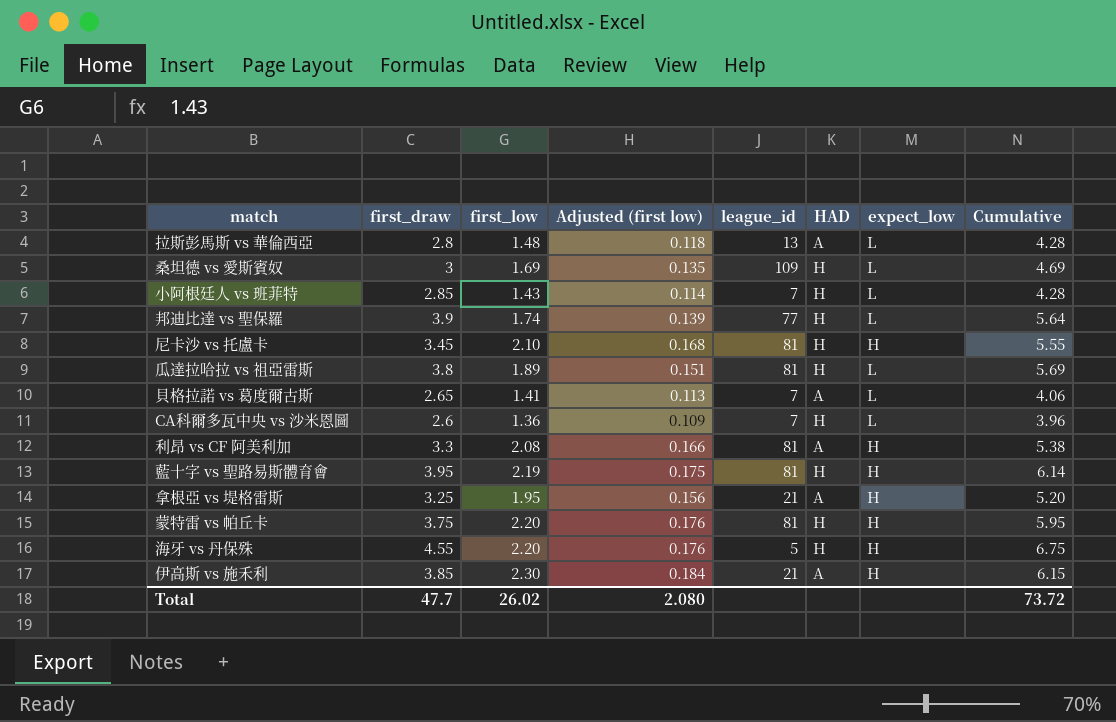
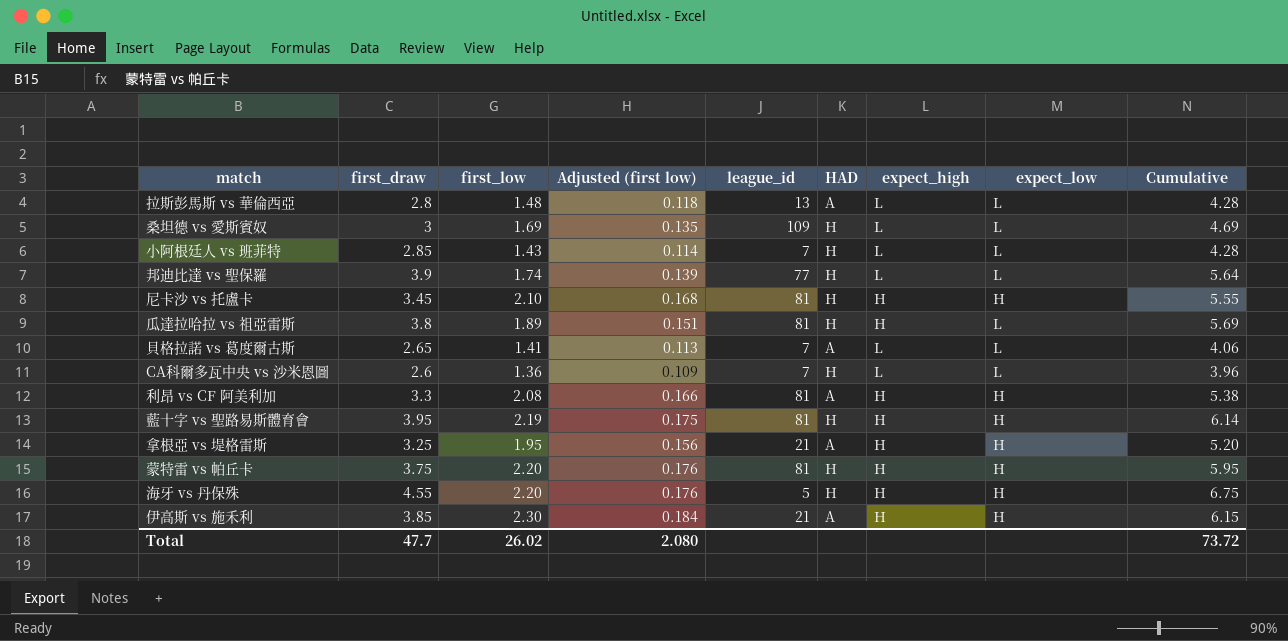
column expect_high | position: none -> 7

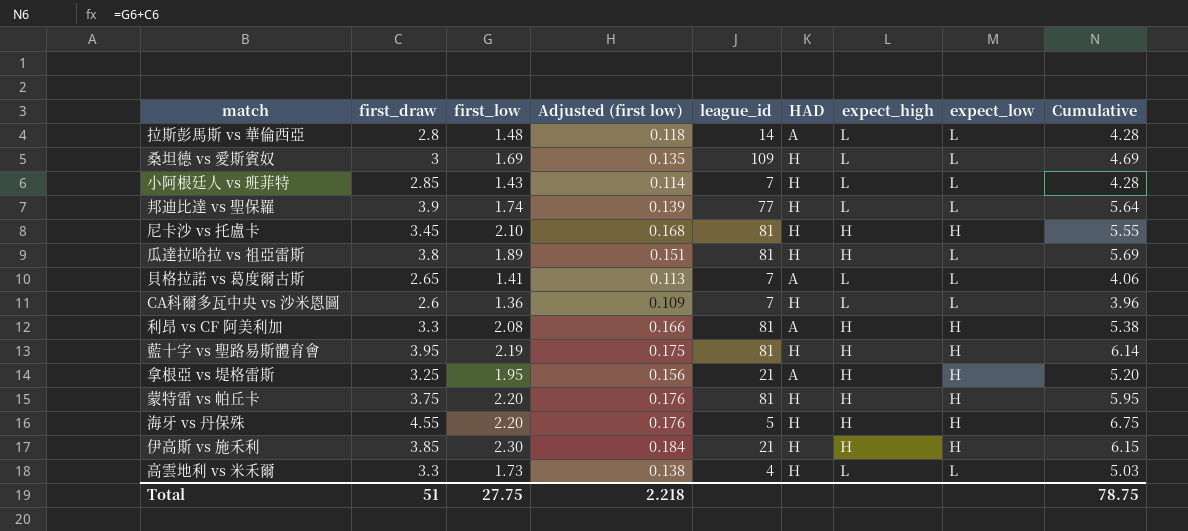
拉斯彭馬斯 vs 華倫西亞 | league_id: 13 -> 14
伊高斯 vs 施禾利 | HAD: A -> H
row 高雲地利 vs 米禾爾: none -> 3.3 | 1.73 | 0.138 | 4 | H | L | L | 5.03
Total | first_draw: 47.7 -> 51
Total | first_low: 26.02 -> 27.75
Total | Adjusted (first low): 2.080 -> 2.218
Total | Cumulative: 73.72 -> 78.75

